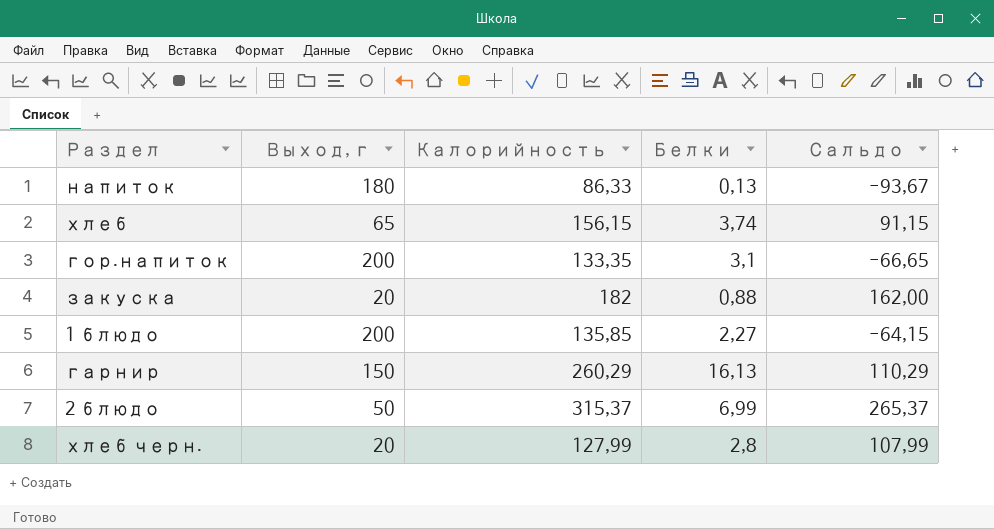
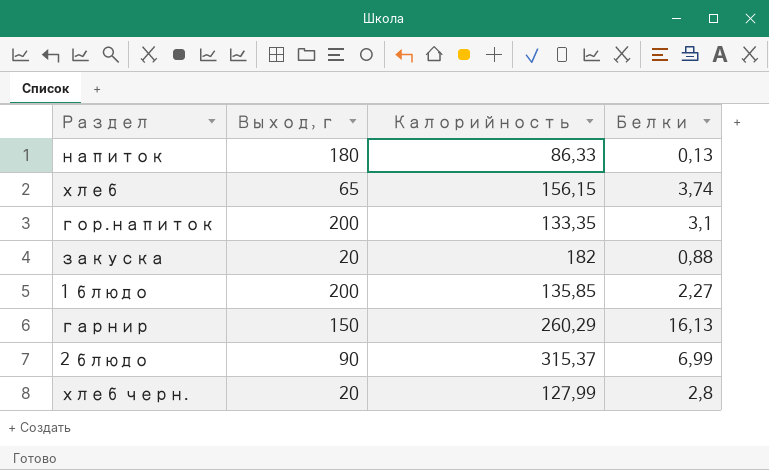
column Сальдо | formula: [Калорийность] - [Выход, г] -> none
2 блюдо | Выход, г: 50 -> 90

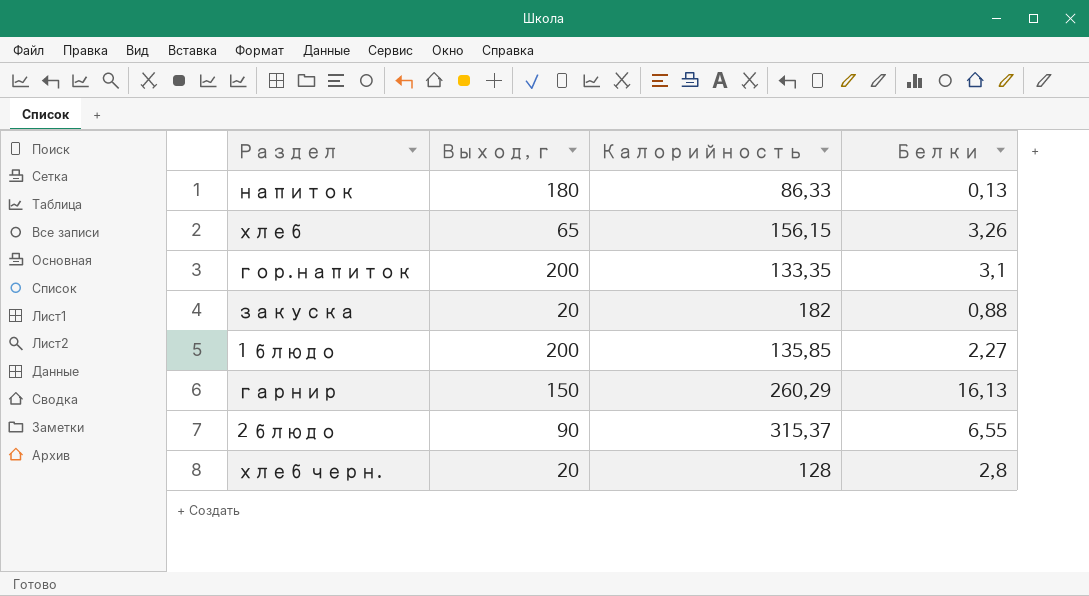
хлеб | Белки: 3,74 -> 3,26
2 блюдо | Белки: 6,99 -> 6,55
хлеб черн. | Калорийность: 127,99 -> 128

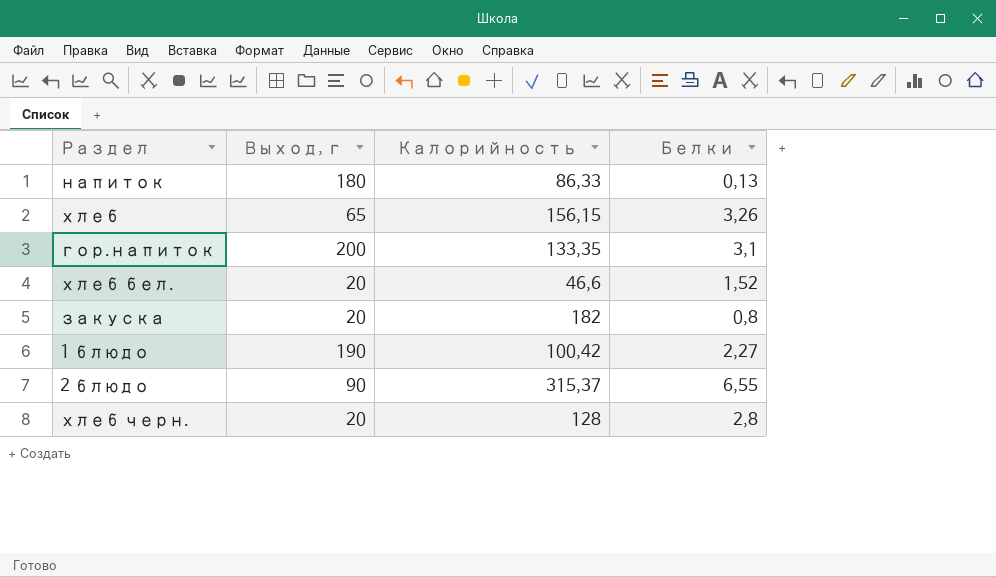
row гарнир: 150 | 260,29 | 16,13 -> none
row хлеб бел.: none -> 20 | 46,6 | 1,52
закуска | Белки: 0,88 -> 0,8
1 блюдо | Выход, г: 200 -> 190
1 блюдо | Калорийность: 135,85 -> 100,42

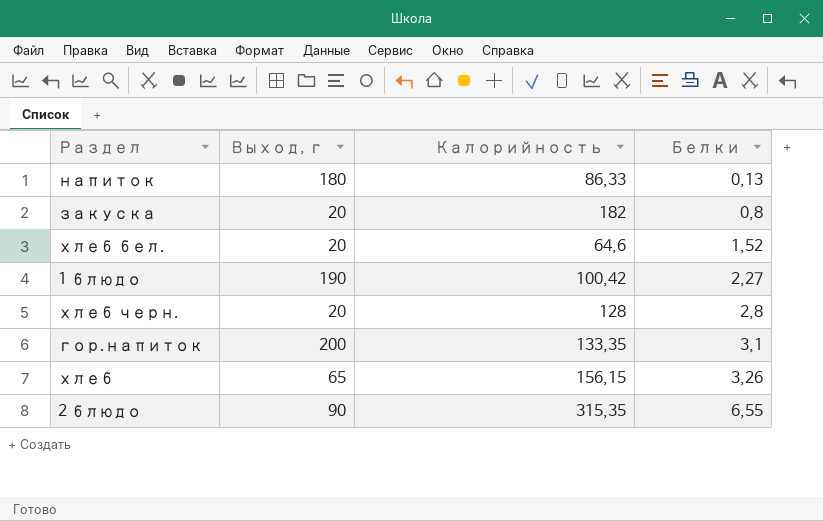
row order: none -> Белки ascending
хлеб бел. | Калорийность: 46,6 -> 64,6
2 блюдо | Калорийность: 315,37 -> 315,35

